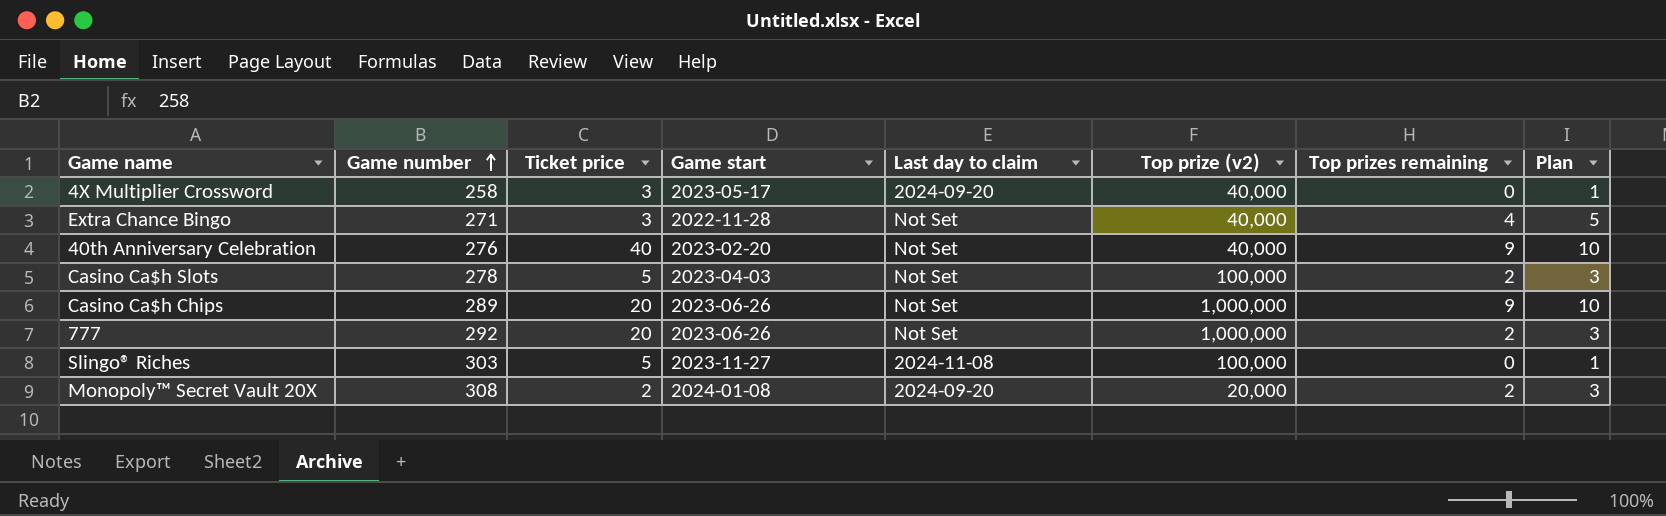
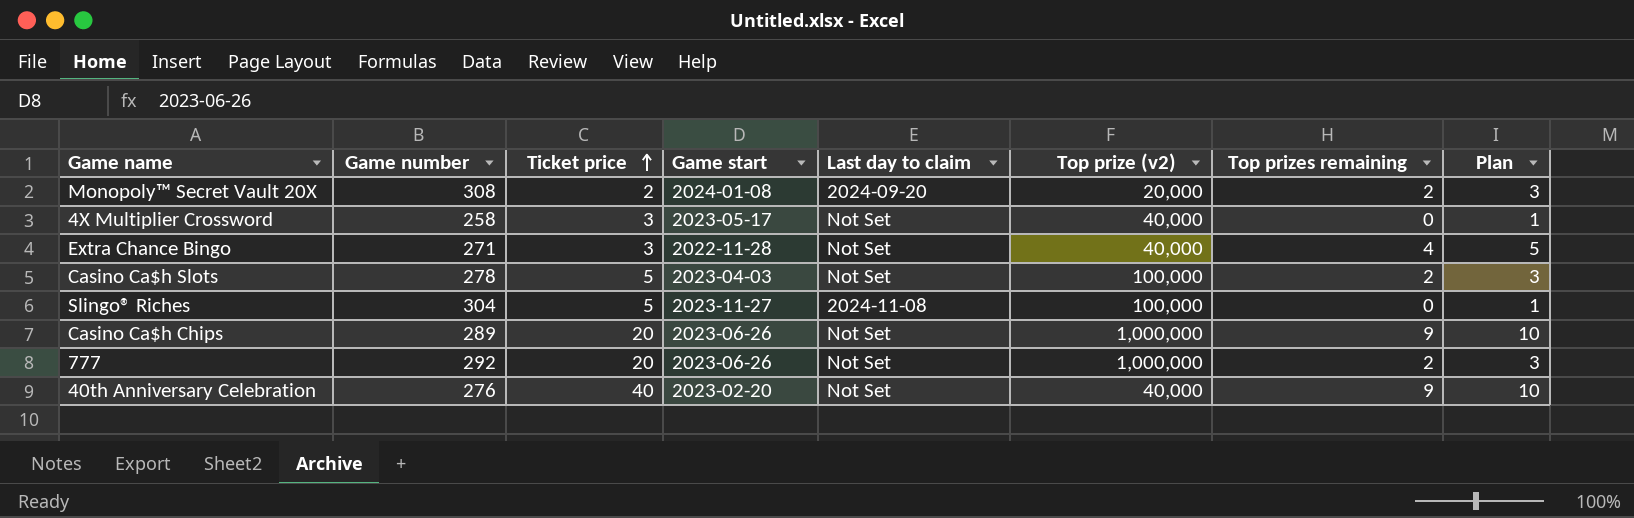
row order: Game number ascending -> Ticket price ascending
4X Multiplier Crossword | Last day to claim: 2024-09-20 -> Not Set
Slingo® Riches | Game number: 303 -> 304

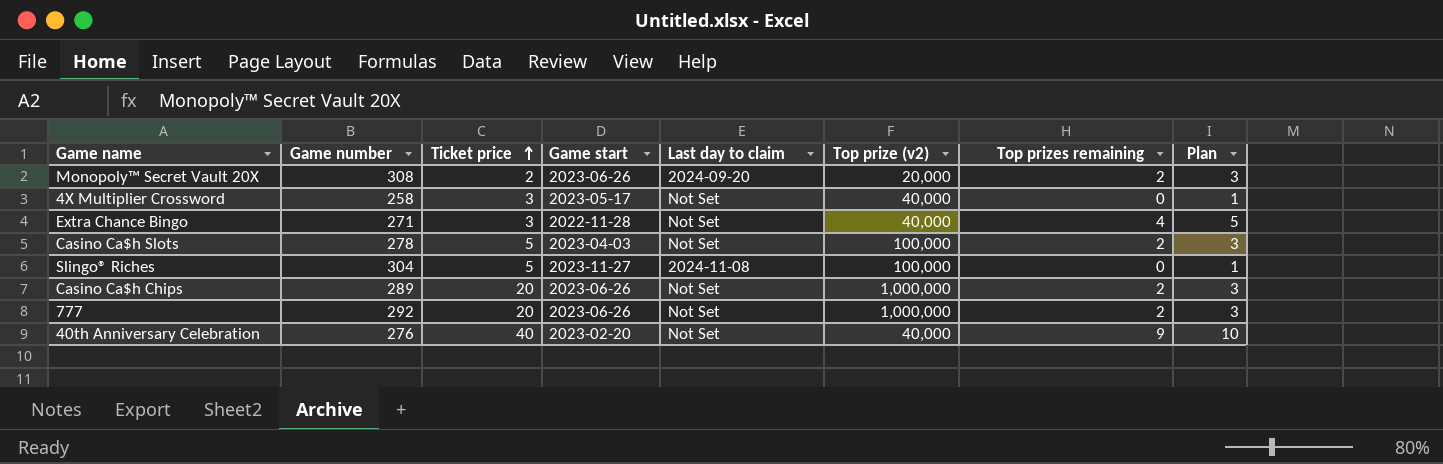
Monopoly™ Secret Vault 20X | Game start: 2024-01-08 -> 2023-06-26
Casino Ca$h Chips | Top prizes remaining: 9 -> 2
Casino Ca$h Chips | Plan: 10 -> 3

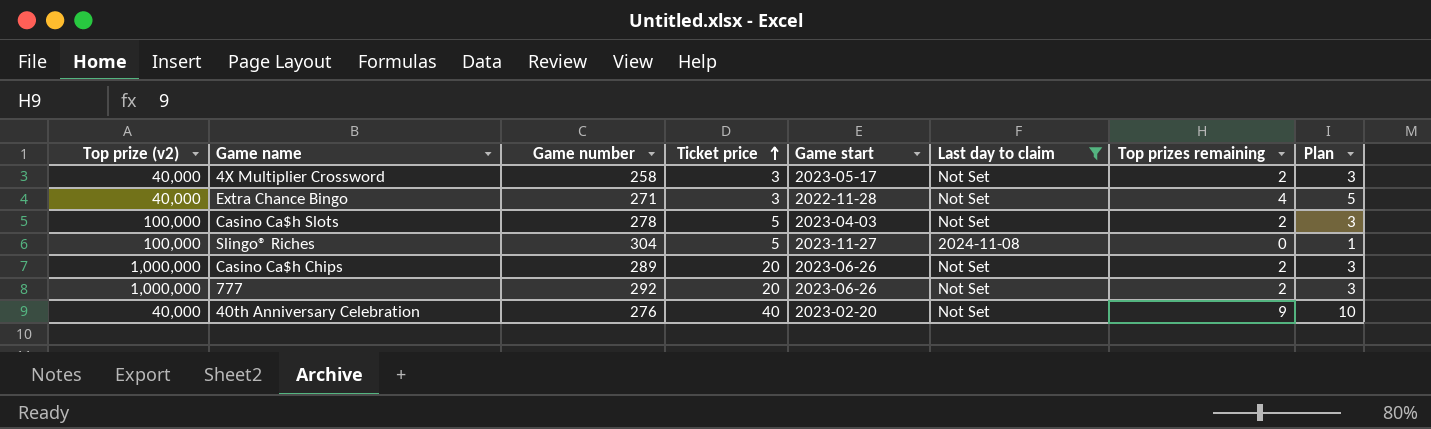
filter: none -> Last day to claim != 2024-09-20
column Top prize (v2) | position: 6 -> 1
4X Multiplier Crossword | Top prizes remaining: 0 -> 2
4X Multiplier Crossword | Plan: 1 -> 3

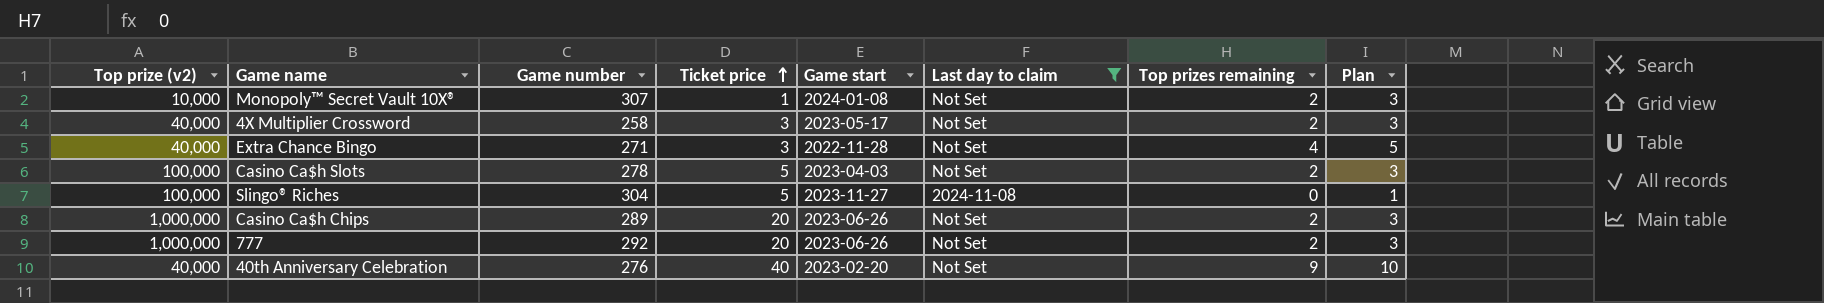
row Monopoly™ Secret Vault 10X®: none -> 10,000 | 307 | 1 | 2024-01-08 | Not Set | 2 | 3

